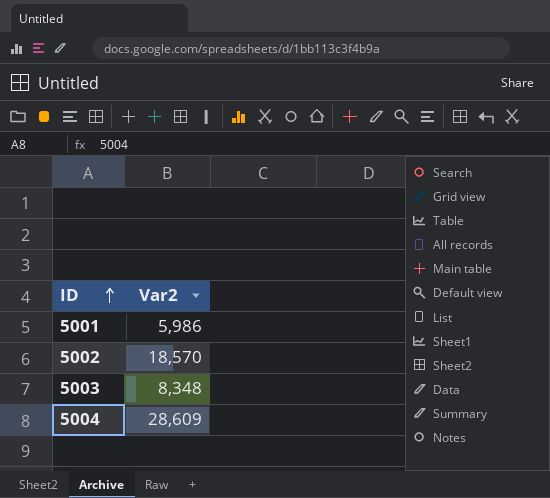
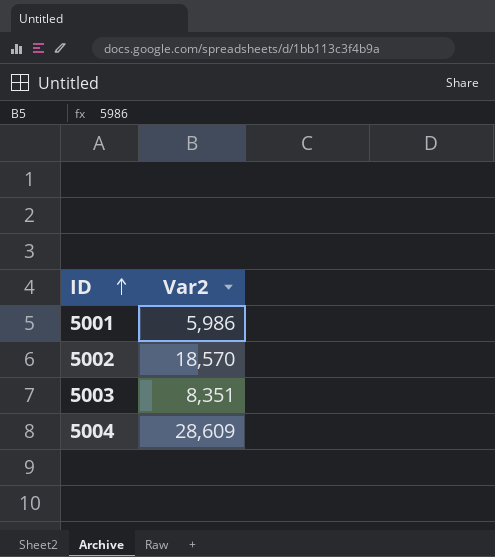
5003 | Var2: 8,348 -> 8,351

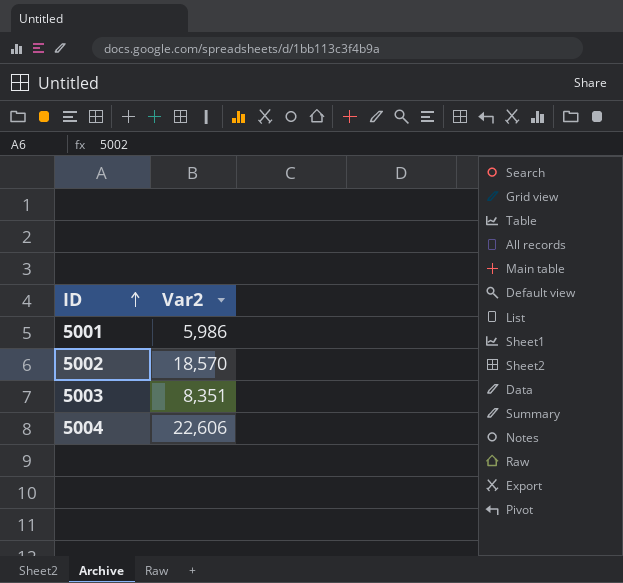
5004 | Var2: 28,609 -> 22,606

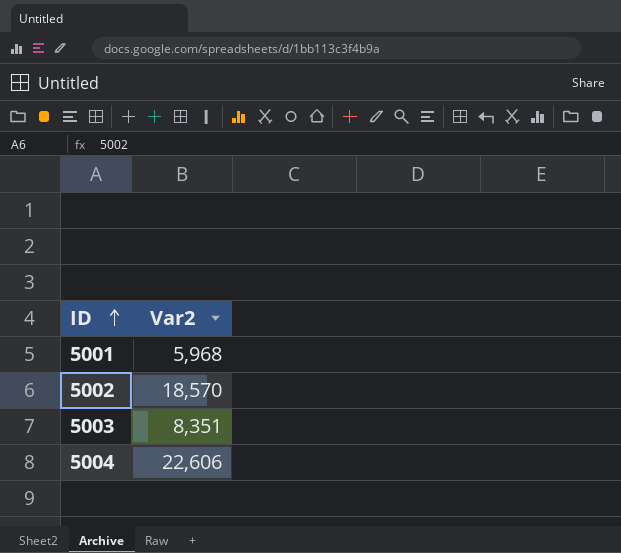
5001 | Var2: 5,986 -> 5,968

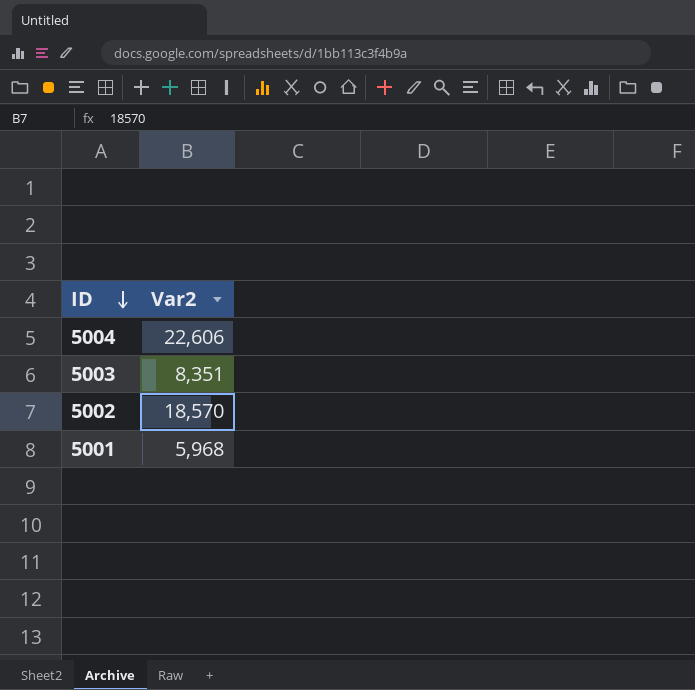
row order: ID ascending -> ID descending

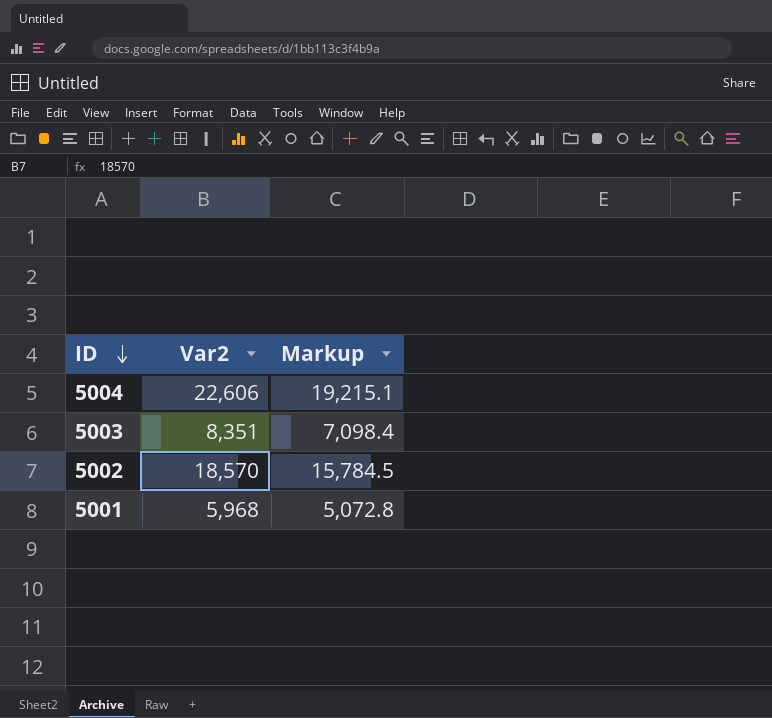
column Markup | formula: none -> [Var2] * 0.85

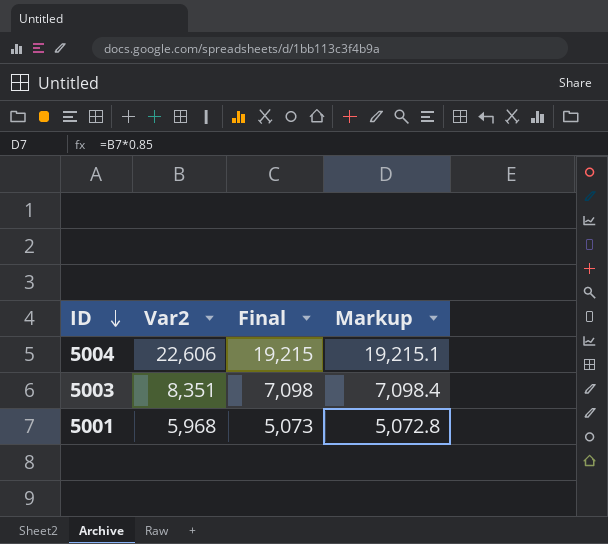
column Final | formula: none -> [Var2] * 0.85
row 5002: 18,570 | 15,784.5 -> none

